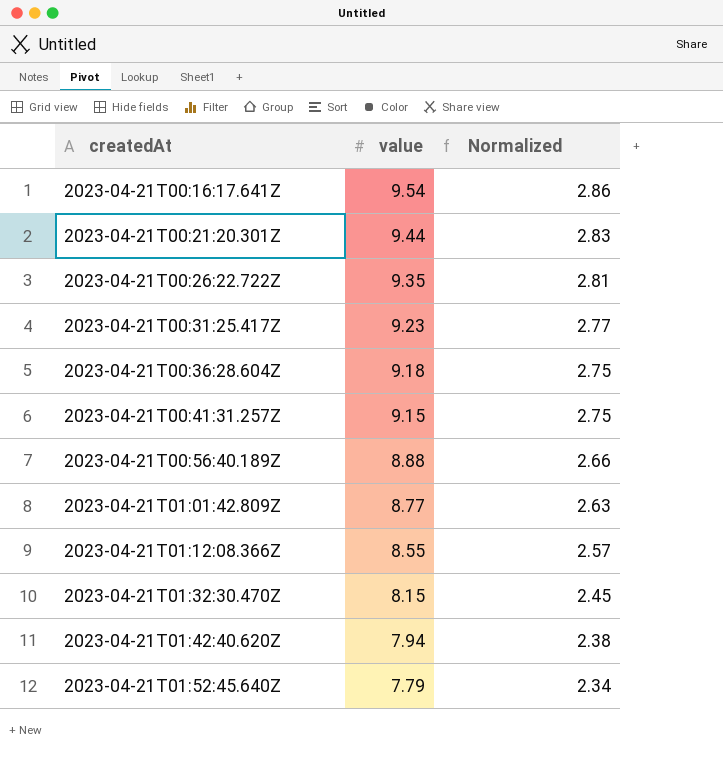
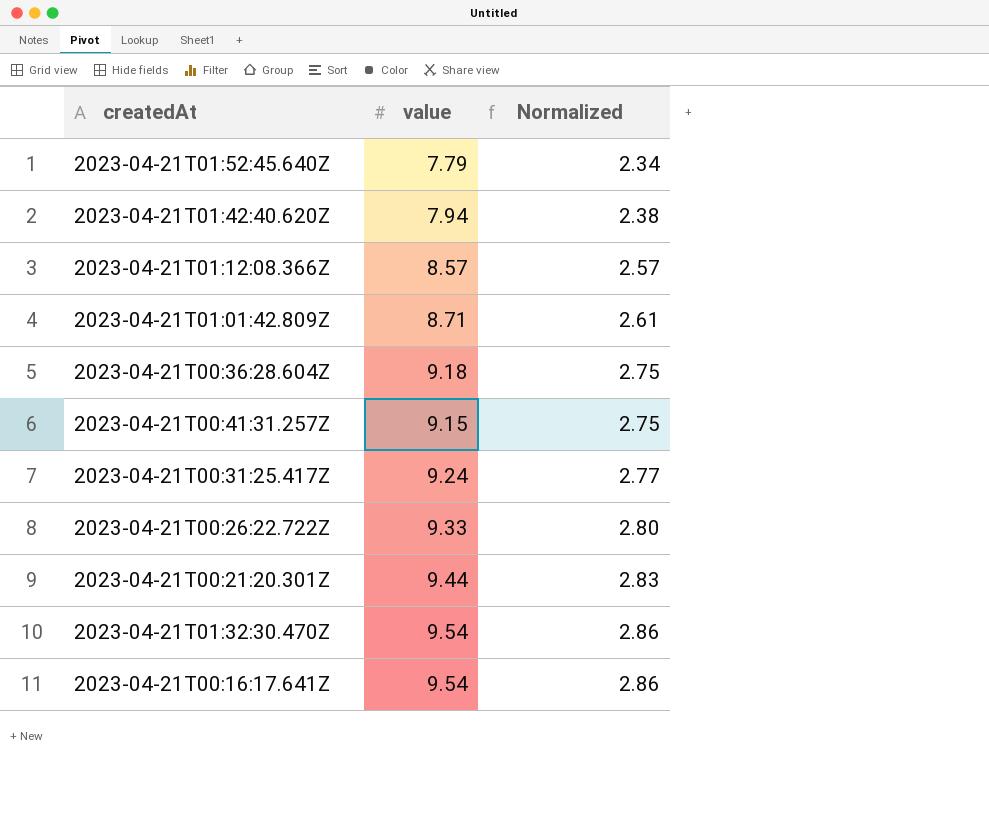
row order: createdAt ascending -> Normalized ascending
row 2023-04-21T00:56:40.189Z: 8.88 | 2.66 -> none
2023-04-21T01:12:08.366Z | value: 8.55 -> 8.57
2023-04-21T01:01:42.809Z | value: 8.77 -> 8.71
2023-04-21T01:01:42.809Z | Normalized: 2.63 -> 2.61
2023-04-21T00:31:25.417Z | value: 9.23 -> 9.24
2023-04-21T00:26:22.722Z | value: 9.35 -> 9.33
2023-04-21T00:26:22.722Z | Normalized: 2.81 -> 2.80
2023-04-21T01:32:30.470Z | value: 8.15 -> 9.54
2023-04-21T01:32:30.470Z | Normalized: 2.45 -> 2.86

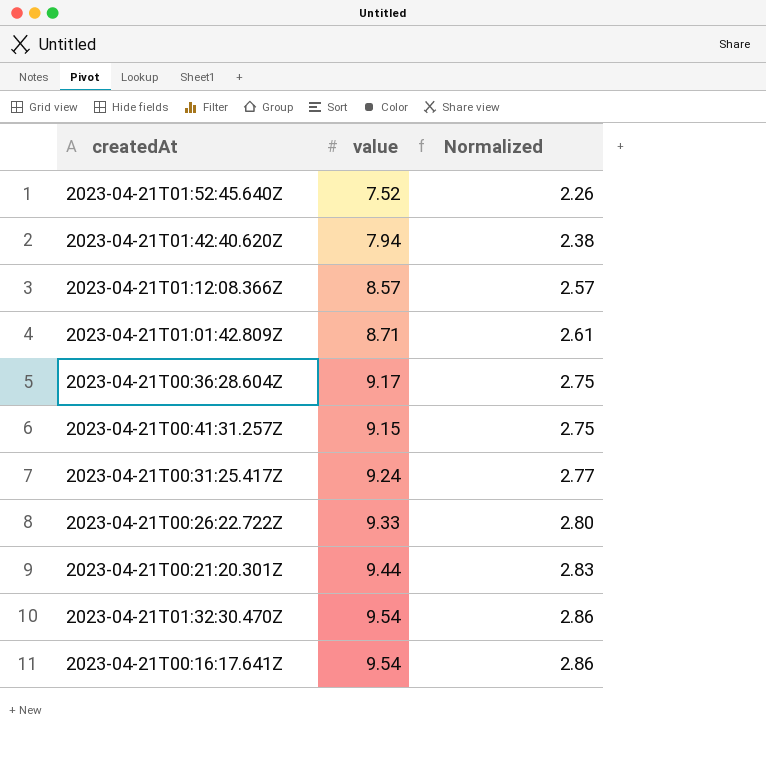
2023-04-21T01:52:45.640Z | value: 7.79 -> 7.52
2023-04-21T01:52:45.640Z | Normalized: 2.34 -> 2.26
2023-04-21T00:36:28.604Z | value: 9.18 -> 9.17

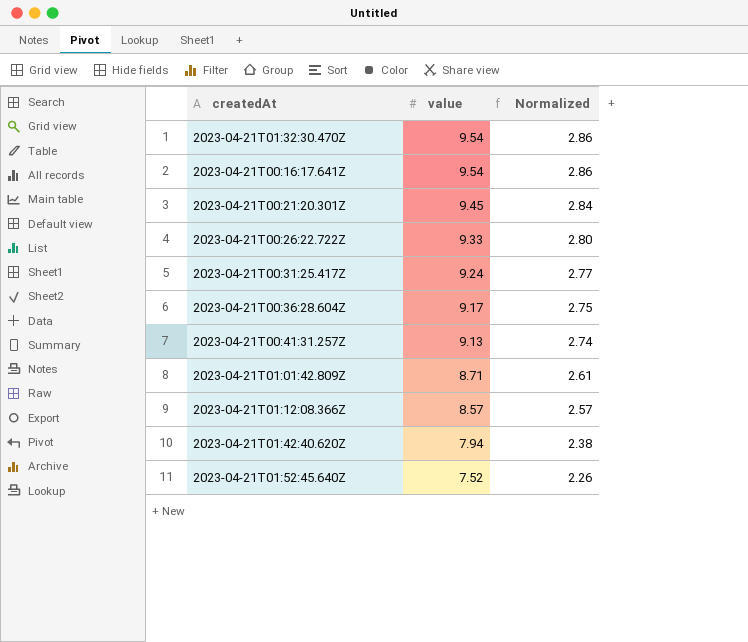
row order: Normalized ascending -> value descending
2023-04-21T00:21:20.301Z | value: 9.44 -> 9.45
2023-04-21T00:21:20.301Z | Normalized: 2.83 -> 2.84
2023-04-21T00:41:31.257Z | value: 9.15 -> 9.13
2023-04-21T00:41:31.257Z | Normalized: 2.75 -> 2.74

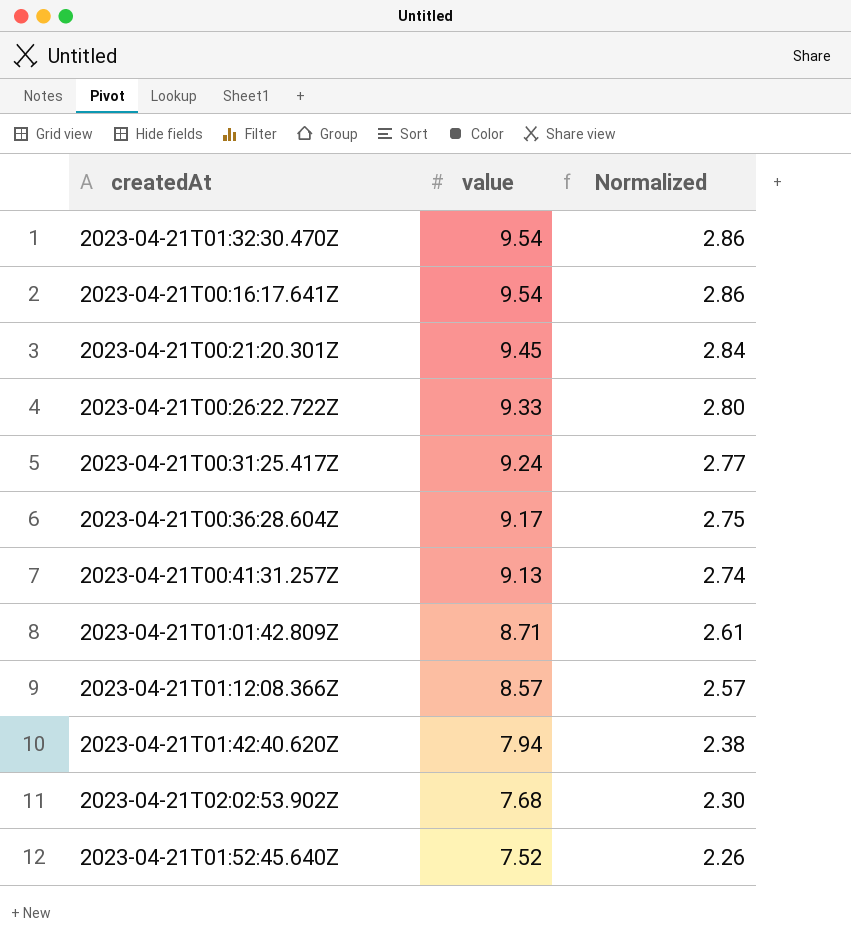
row 2023-04-21T02:02:53.902Z: none -> 7.68 | 2.30

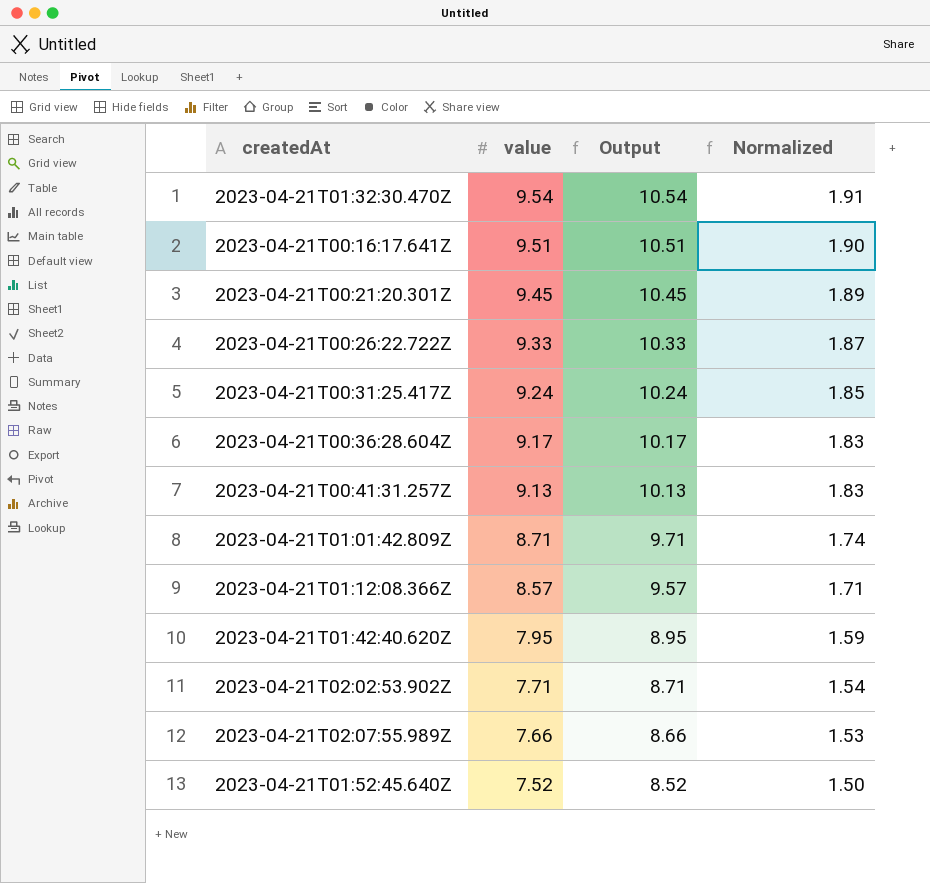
column Output | formula: none -> [value] + 1
column Normalized | formula: [value] * 0.3 -> [value] * 0.2
2023-04-21T00:16:17.641Z | value: 9.54 -> 9.51
2023-04-21T01:42:40.620Z | value: 7.94 -> 7.95
2023-04-21T02:02:53.902Z | value: 7.68 -> 7.71
row 2023-04-21T02:07:55.989Z: none -> 7.66 | 8.66 | 1.53

